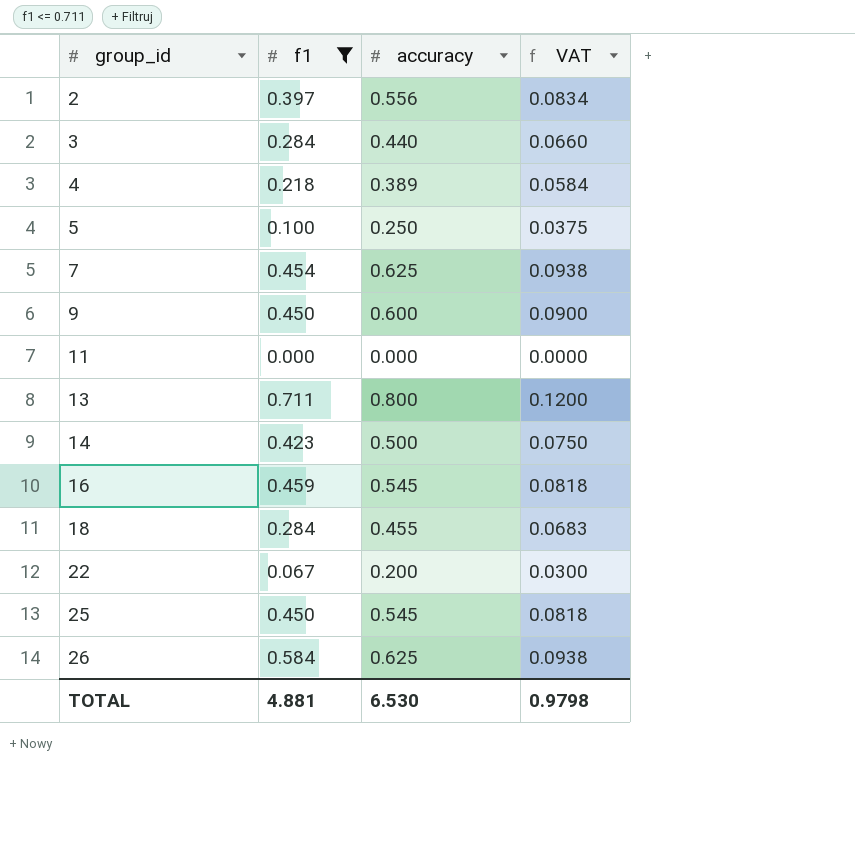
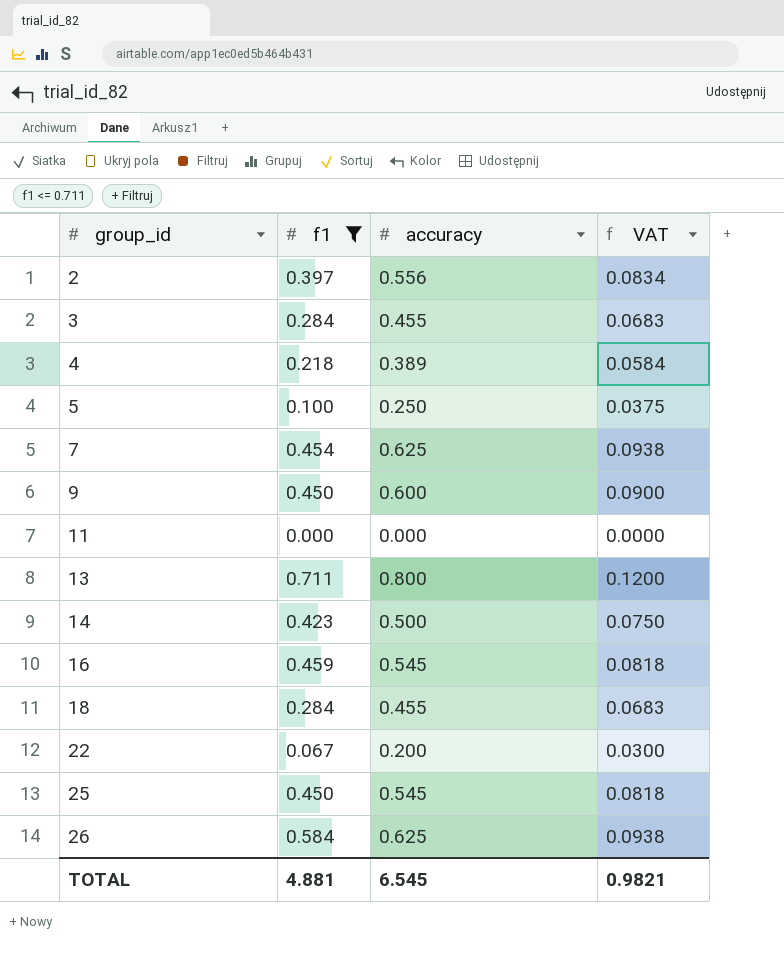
3 | accuracy: 0.440 -> 0.455
3 | VAT: 0.0660 -> 0.0683
TOTAL | accuracy: 6.530 -> 6.545
TOTAL | VAT: 0.9798 -> 0.9821

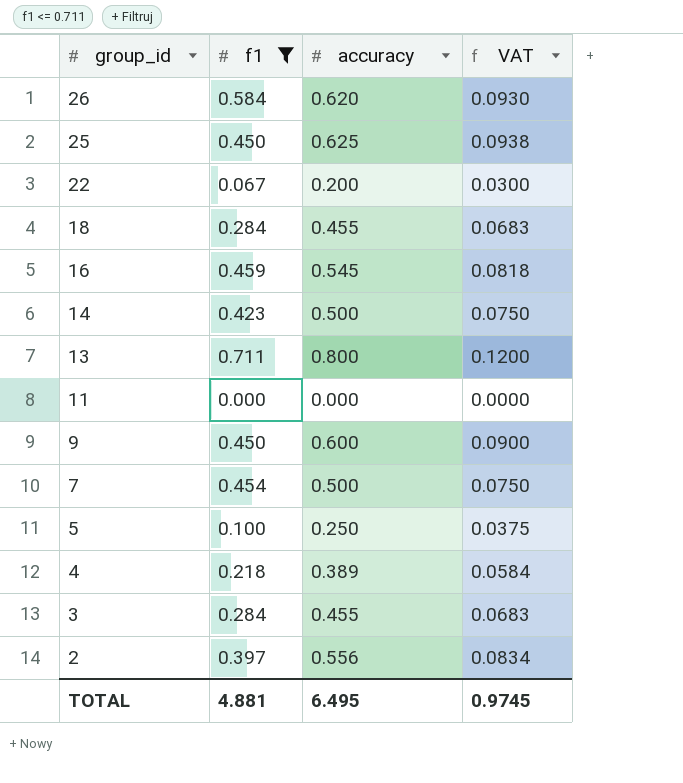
row order: group_id ascending -> group_id descending
26 | accuracy: 0.625 -> 0.620
26 | VAT: 0.0938 -> 0.0930
25 | accuracy: 0.545 -> 0.625
25 | VAT: 0.0818 -> 0.0938
7 | accuracy: 0.625 -> 0.500
7 | VAT: 0.0938 -> 0.0750
TOTAL | accuracy: 6.545 -> 6.495
TOTAL | VAT: 0.9821 -> 0.9745

